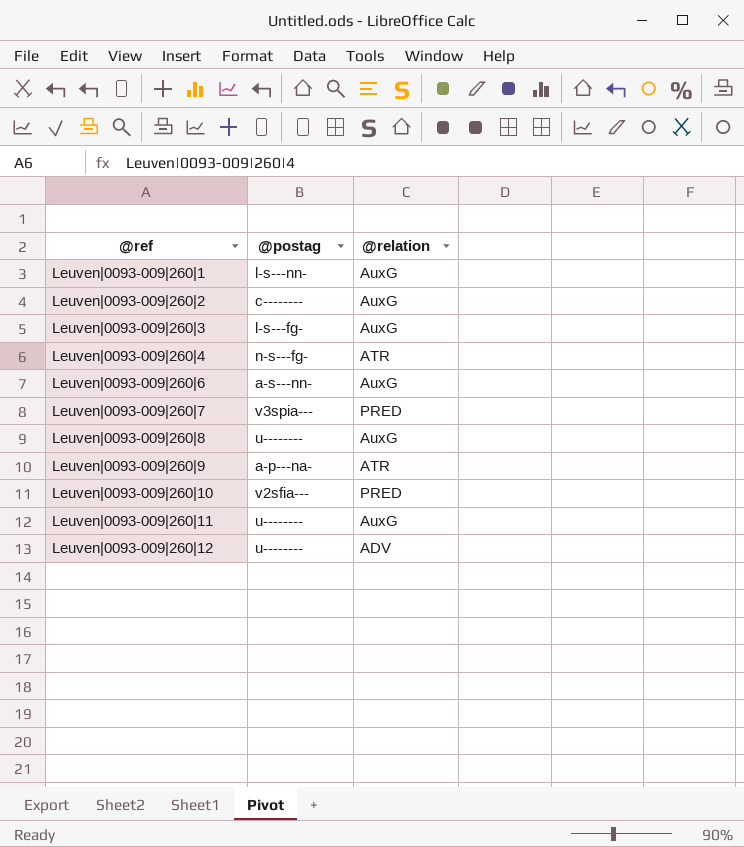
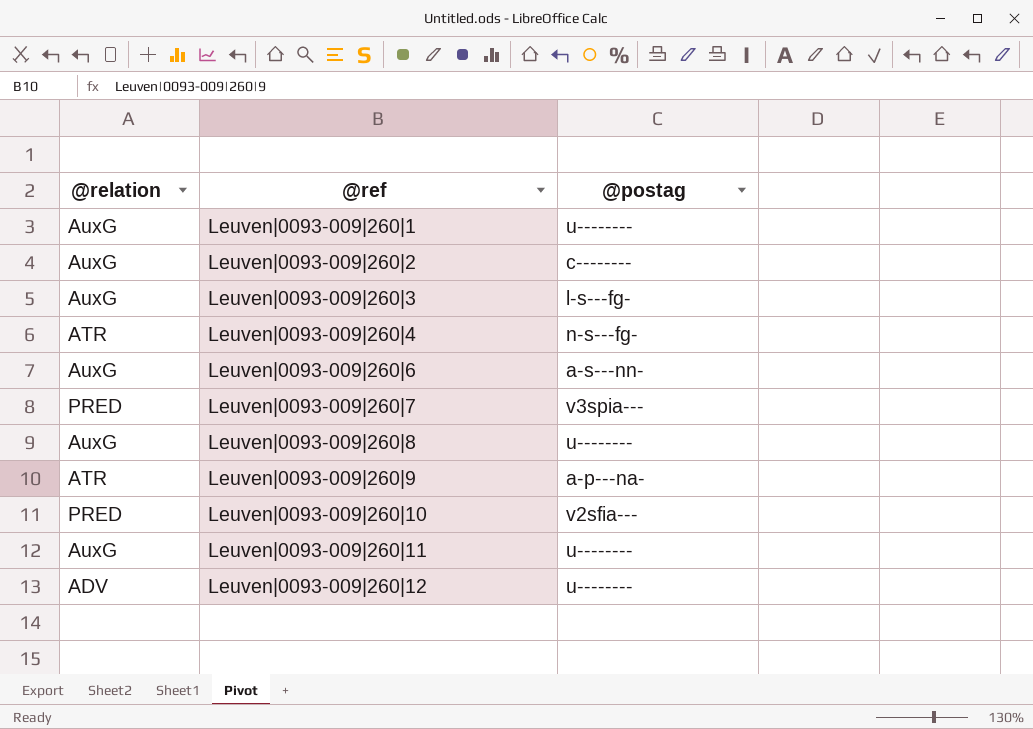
column @relation | position: 3 -> 1
Leuven|0093-009|260|1 | @postag: l-s---nn- -> u--------

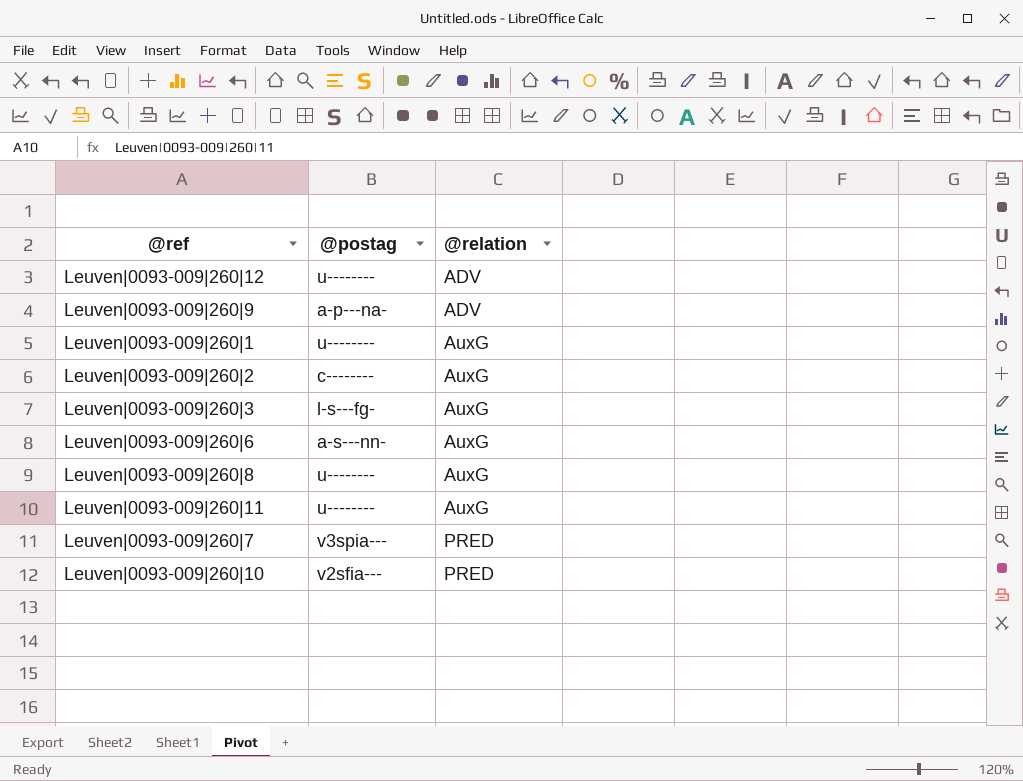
row order: @ref ascending -> @relation ascending
column @relation | position: 1 -> 3
row Leuven|0093-009|260|4: ATR | n-s---fg- -> none
Leuven|0093-009|260|9 | @relation: ATR -> ADV

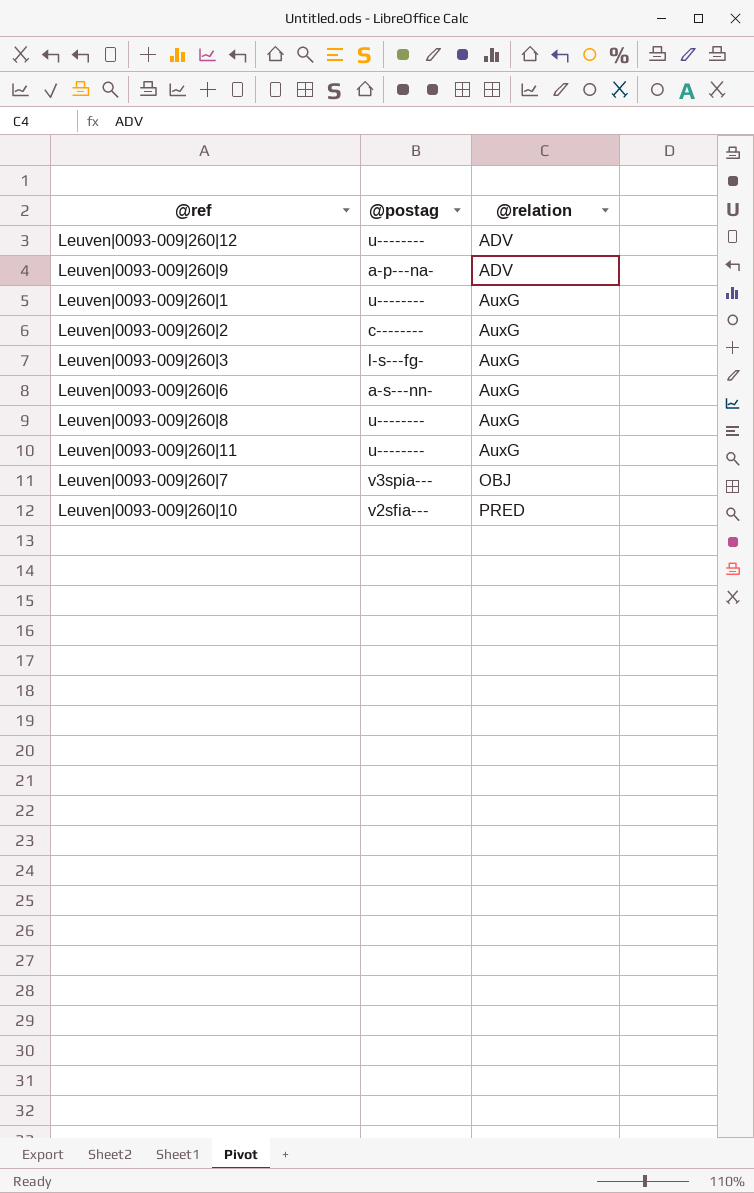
Leuven|0093-009|260|7 | @relation: PRED -> OBJ

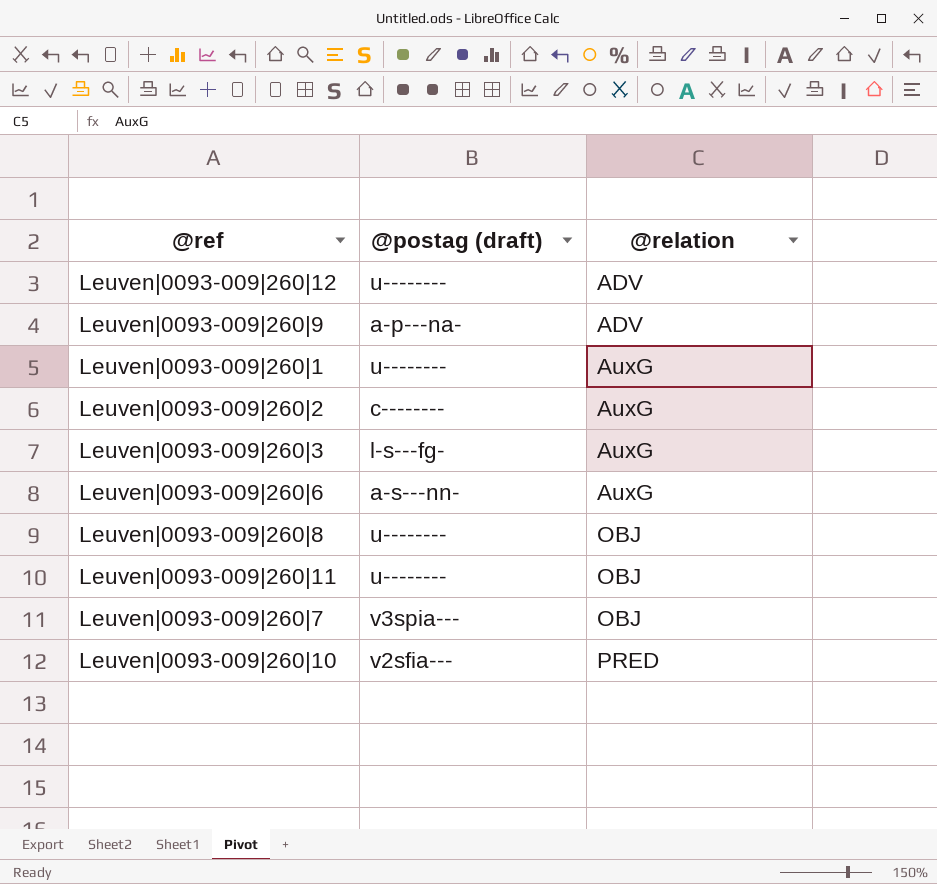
column name: @postag -> @postag (draft)
Leuven|0093-009|260|8 | @relation: AuxG -> OBJ
Leuven|0093-009|260|11 | @relation: AuxG -> OBJ

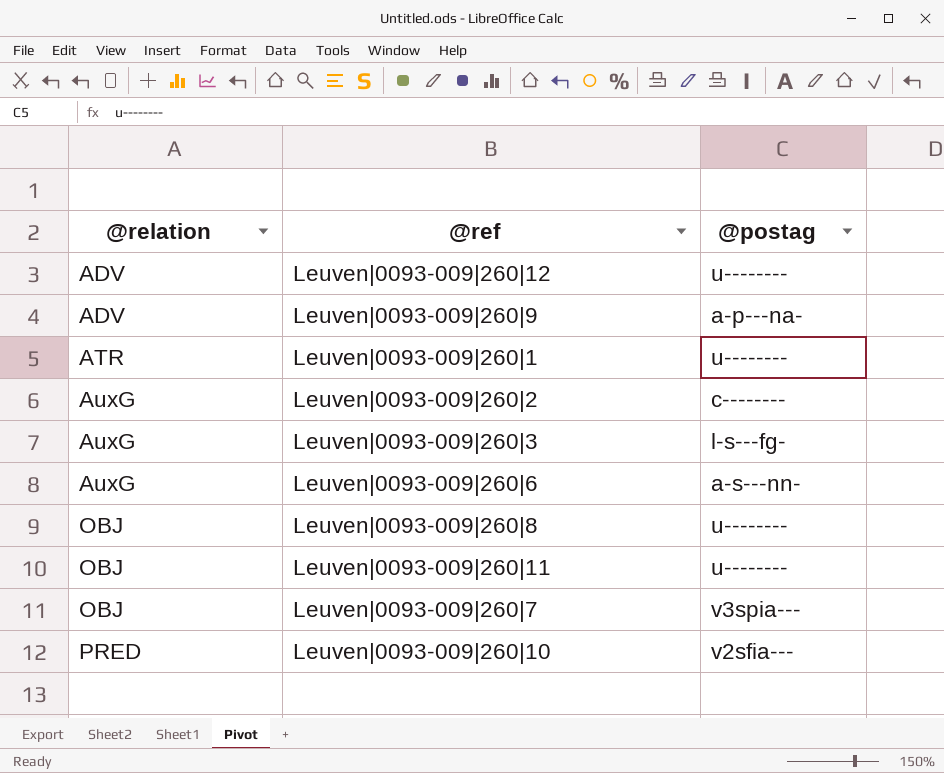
column @relation | position: 3 -> 1
column name: @postag (draft) -> @postag
Leuven|0093-009|260|1 | @relation: AuxG -> ATR

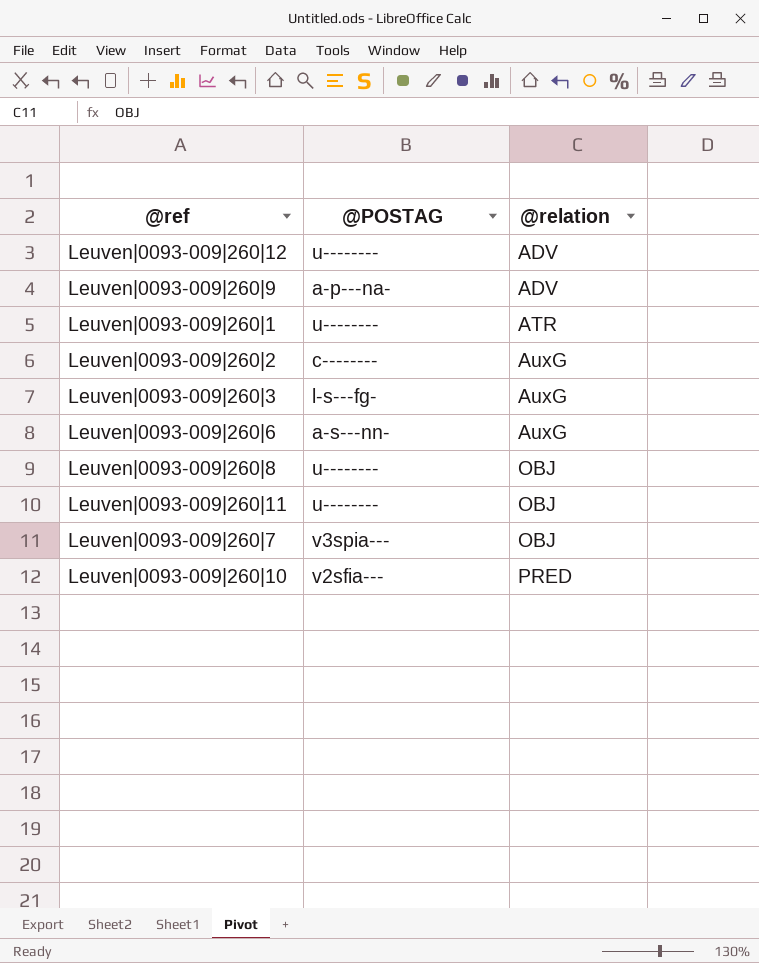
column name: @postag -> @POSTAG
column @relation | position: 1 -> 3

